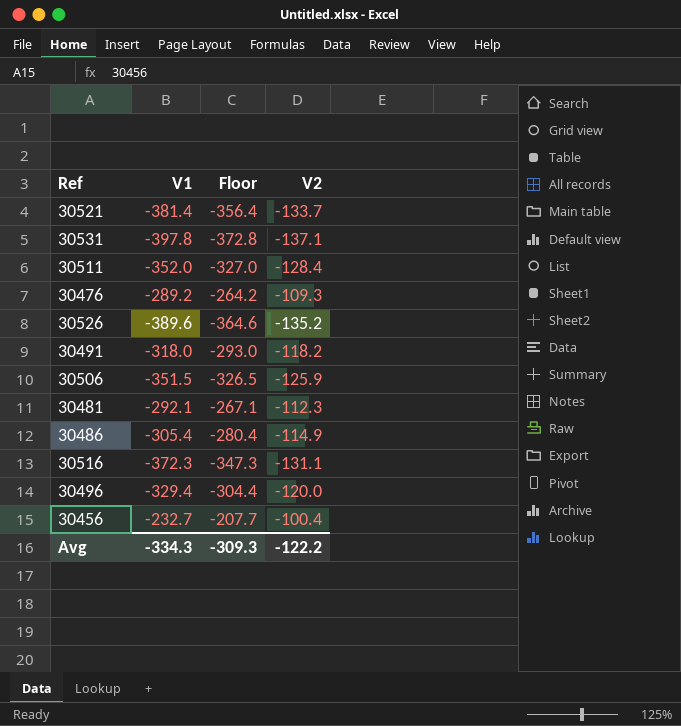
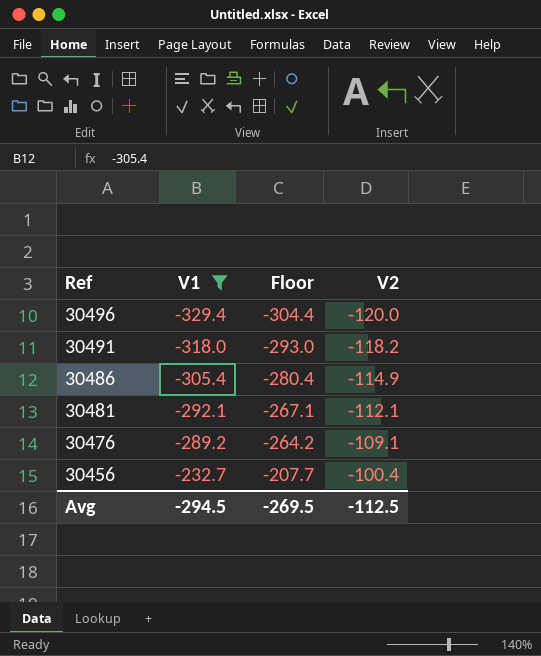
filter: none -> V1 >= -329.4
row order: none -> Ref descending
30481 | V2: -112.3 -> -112.1
30476 | V2: -109.3 -> -109.1
Avg | V1: -334.3 -> -294.5
Avg | Floor: -309.3 -> -269.5
Avg | V2: -122.2 -> -112.5

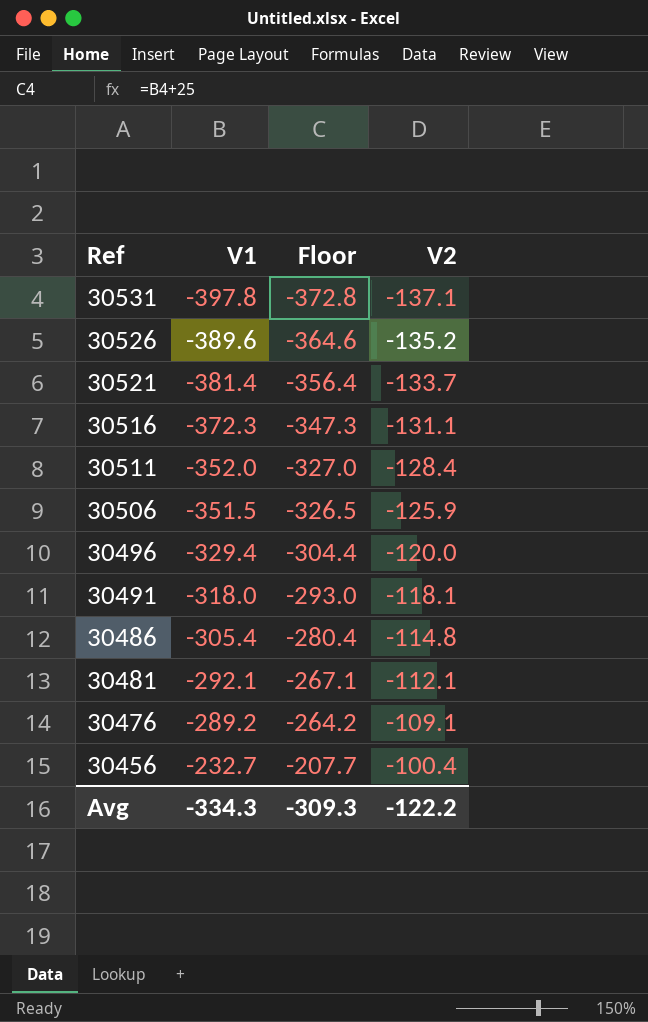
filter: V1 >= -329.4 -> none
30491 | V2: -118.2 -> -118.1
30486 | V2: -114.9 -> -114.8
Avg | V1: -294.5 -> -334.3
Avg | Floor: -269.5 -> -309.3
Avg | V2: -112.5 -> -122.2

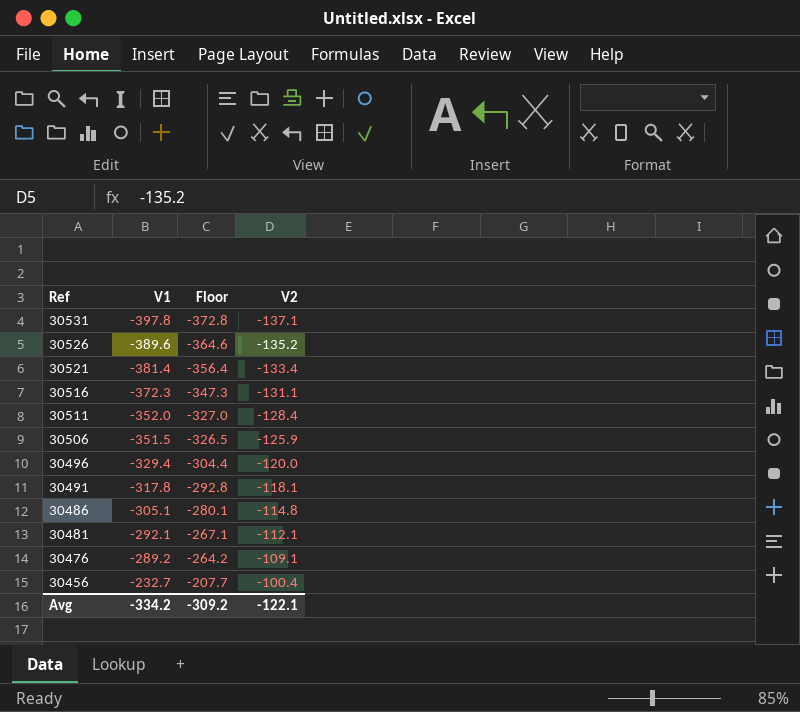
30521 | V2: -133.7 -> -133.4
30491 | V1: -318.0 -> -317.8
30491 | Floor: -293.0 -> -292.8
30486 | V1: -305.4 -> -305.1
30486 | Floor: -280.4 -> -280.1
Avg | V1: -334.3 -> -334.2
Avg | Floor: -309.3 -> -309.2
Avg | V2: -122.2 -> -122.1

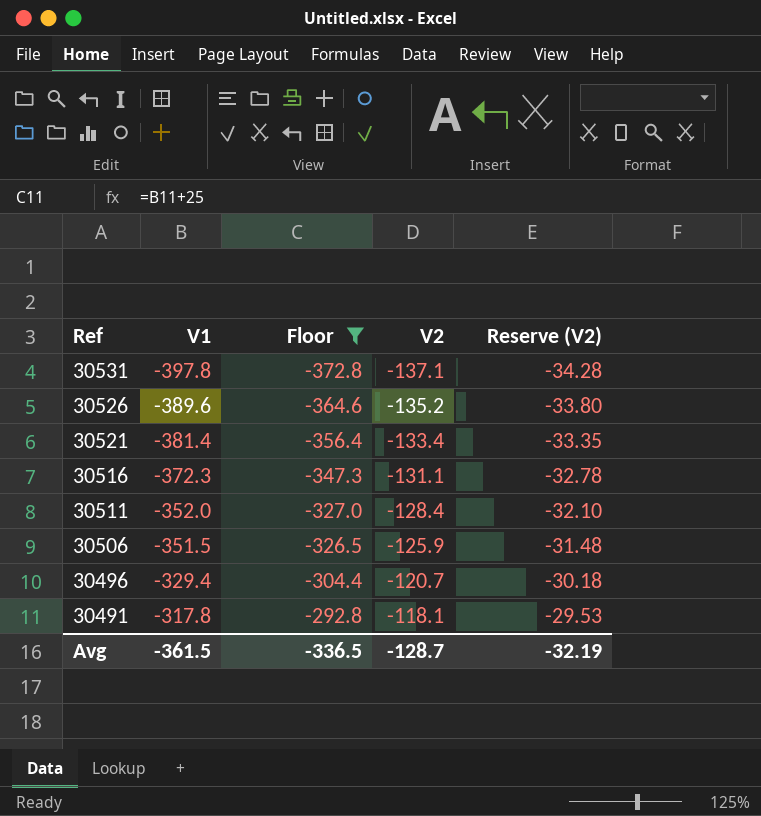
filter: none -> Floor <= -292.8
column Reserve (V2) | formula: none -> [V2] * 0.25
30496 | V2: -120.0 -> -120.7
Avg | V1: -334.2 -> -361.5
Avg | Floor: -309.2 -> -336.5
Avg | V2: -122.1 -> -128.7

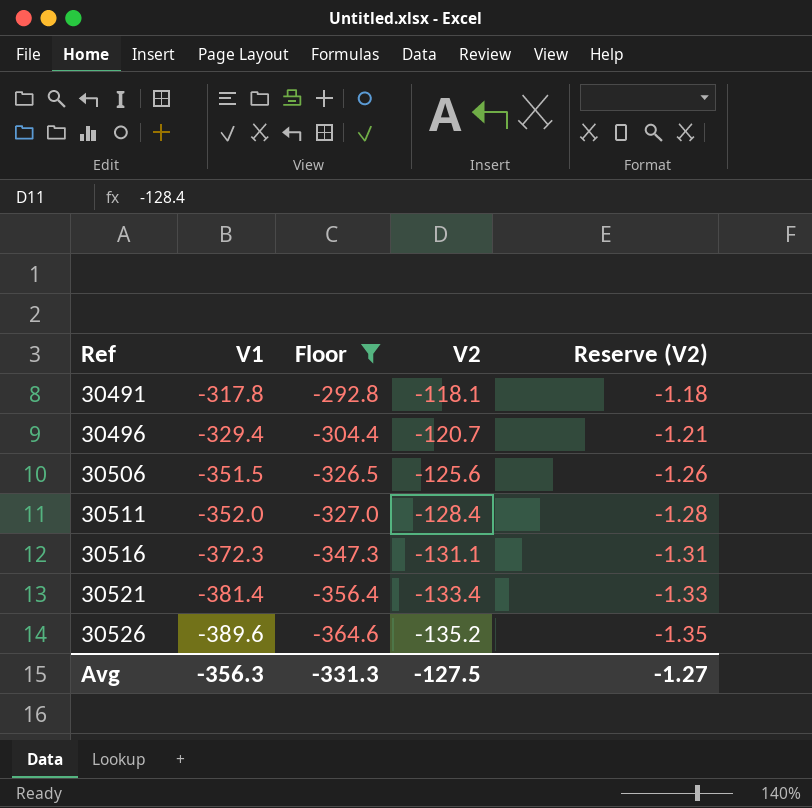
row order: Ref descending -> Ref ascending
column Reserve (V2) | formula: [V2] * 0.25 -> [V2] * 0.01
row 30531: -397.8 | -372.8 | -137.1 | -34.28 -> none
30506 | V2: -125.9 -> -125.6
Avg | V1: -361.5 -> -356.3
Avg | Floor: -336.5 -> -331.3
Avg | V2: -128.7 -> -127.5
Avg | Reserve (V2): -32.19 -> -1.27

